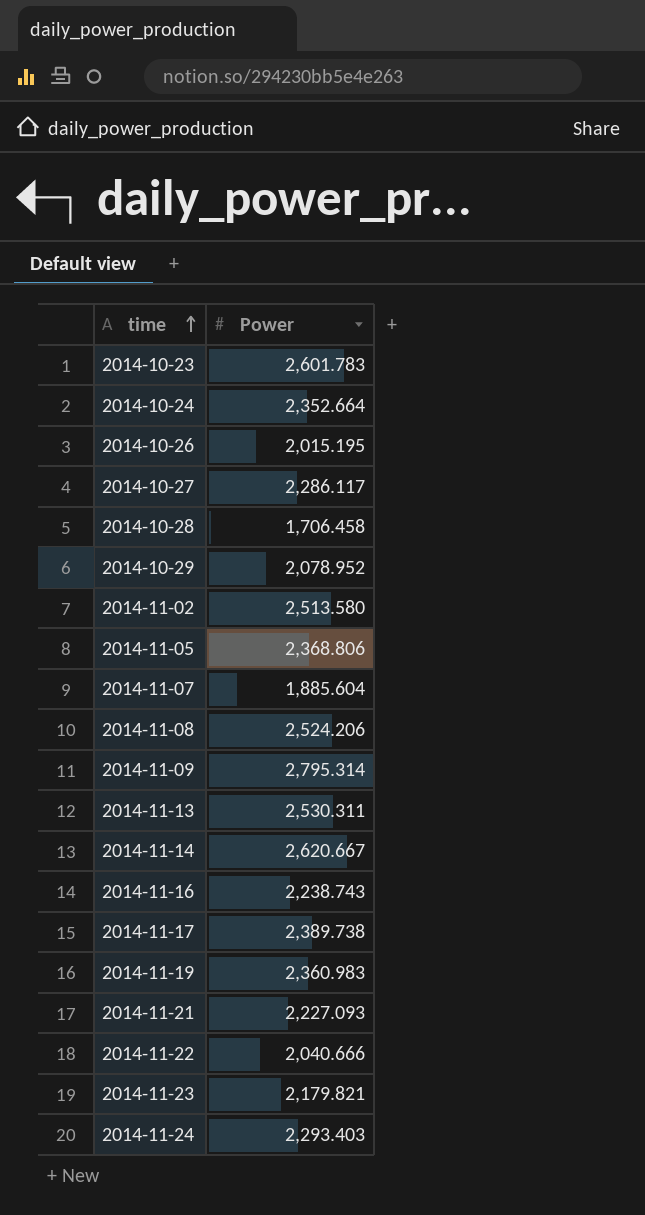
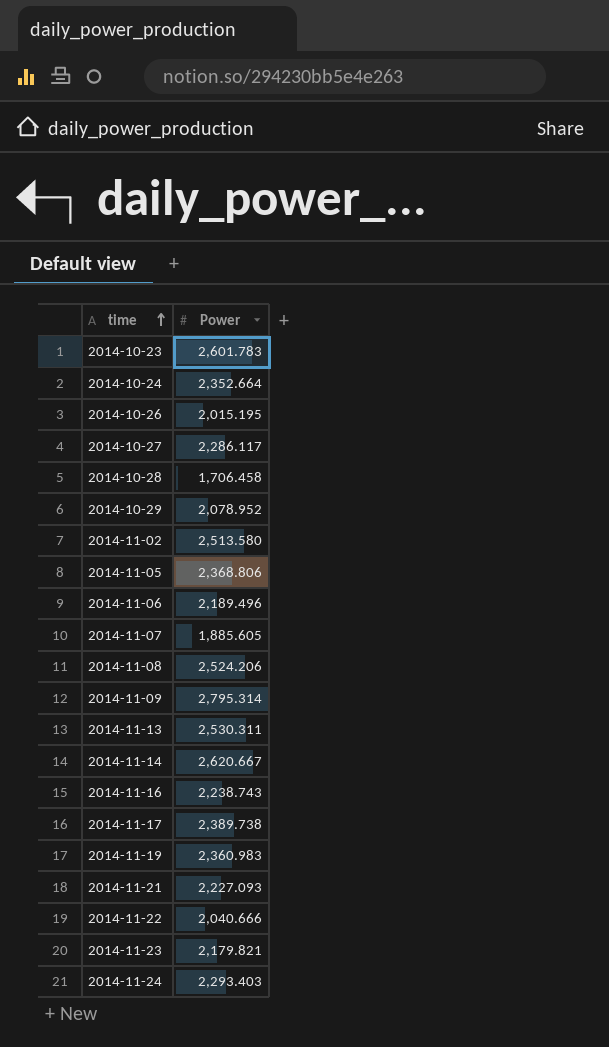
row 2014-11-06: none -> 2,189.496
2014-11-07 | Power: 1,885.604 -> 1,885.605

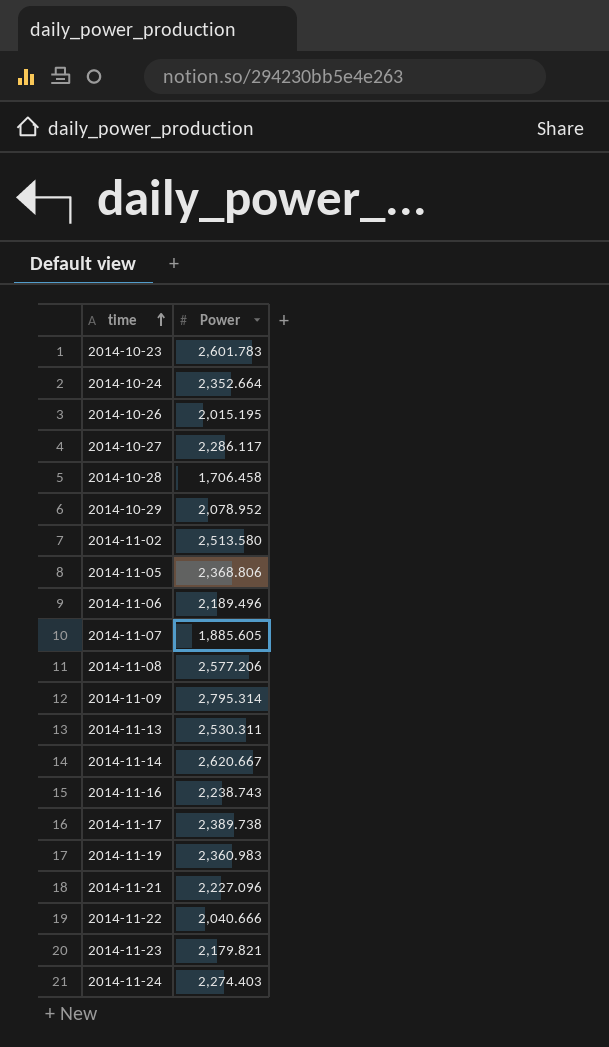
2014-11-08 | Power: 2,524.206 -> 2,577.206
2014-11-21 | Power: 2,227.093 -> 2,227.096
2014-11-24 | Power: 2,293.403 -> 2,274.403

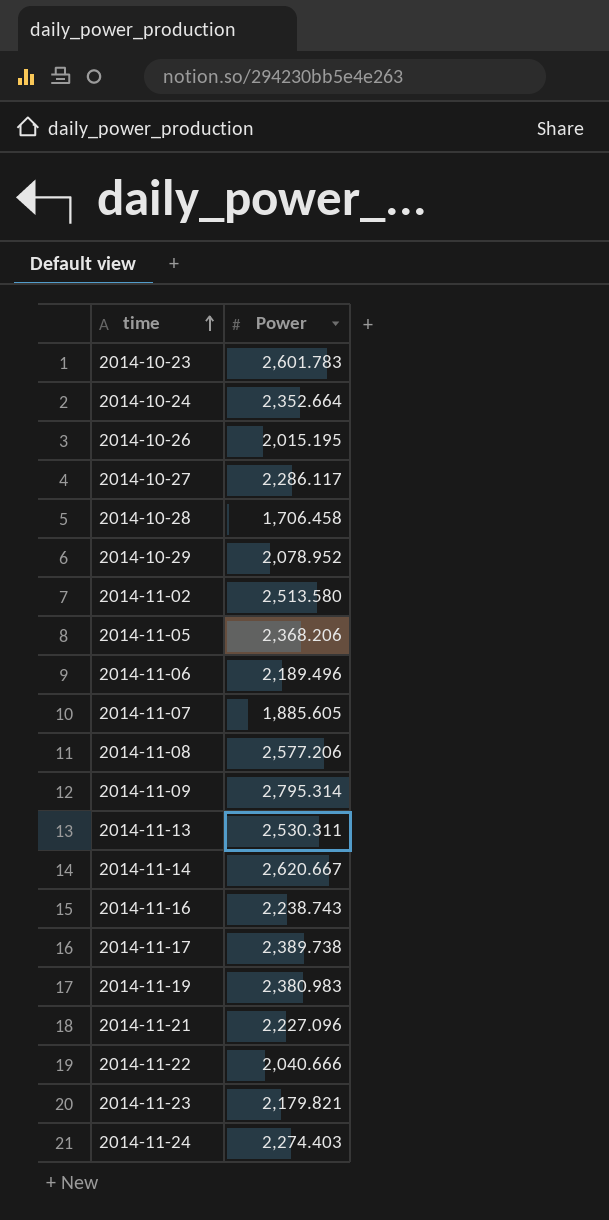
2014-11-05 | Power: 2,368.806 -> 2,368.206
2014-11-19 | Power: 2,360.983 -> 2,380.983

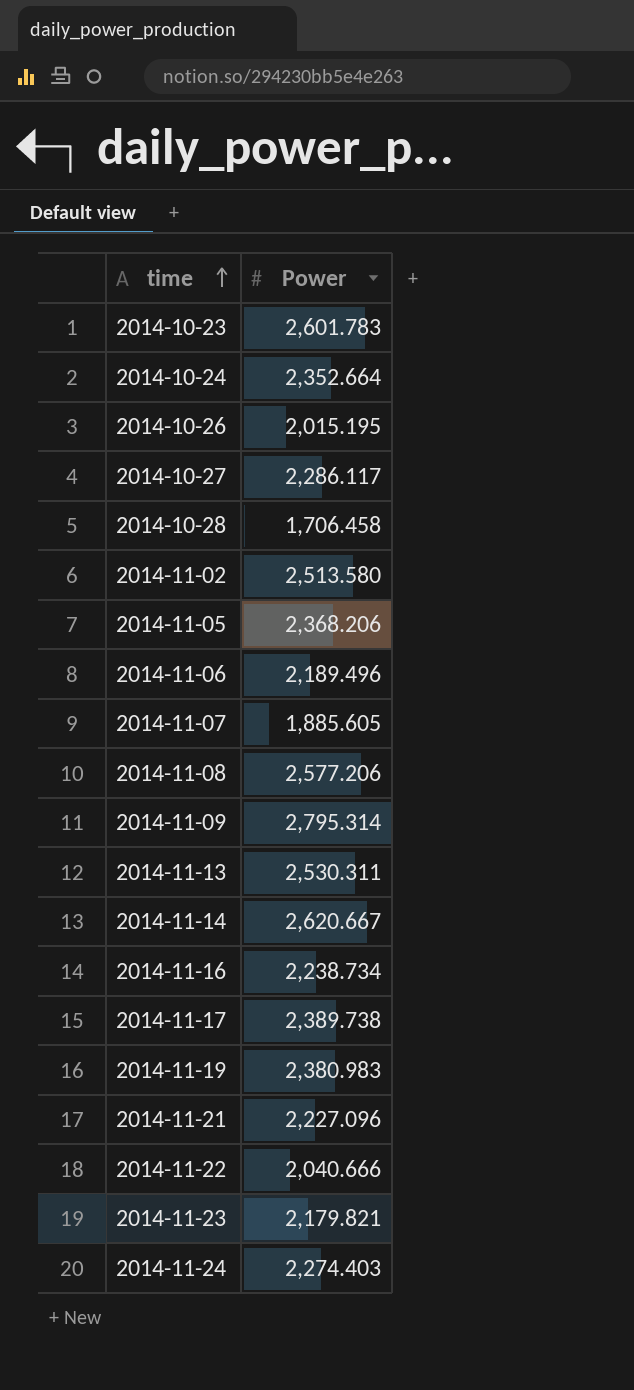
row 2014-10-29: 2,078.952 -> none
2014-11-16 | Power: 2,238.743 -> 2,238.734

